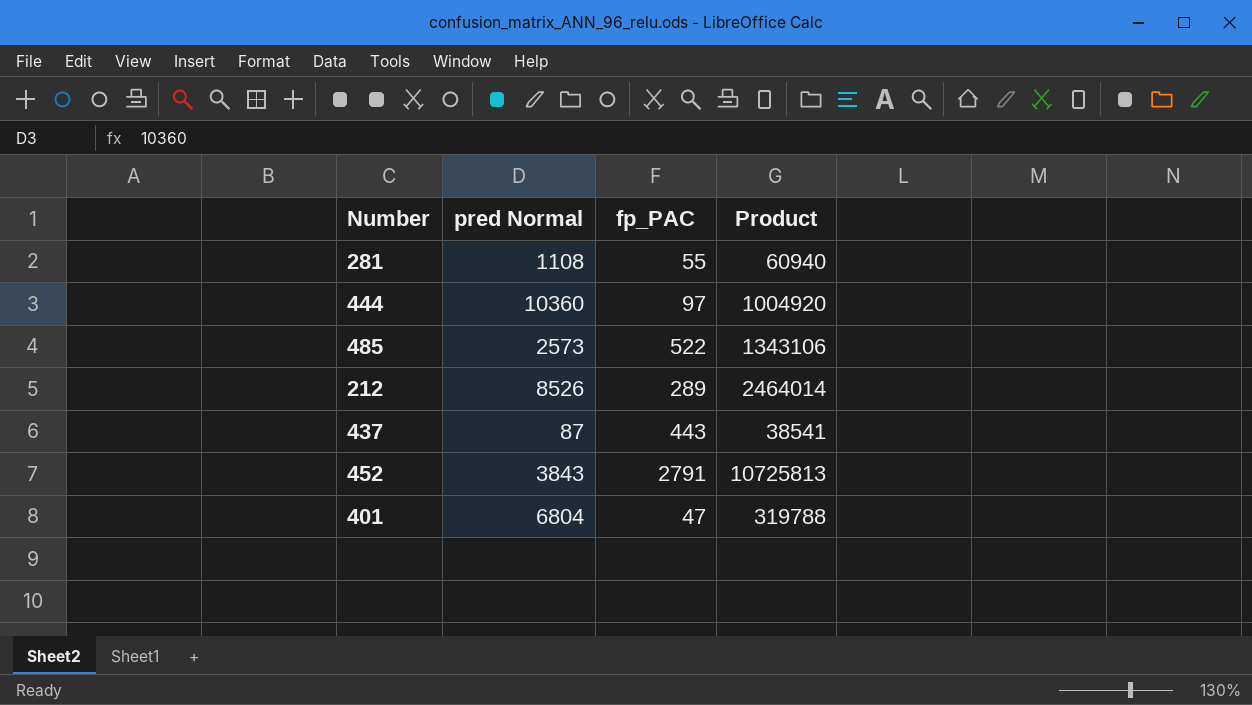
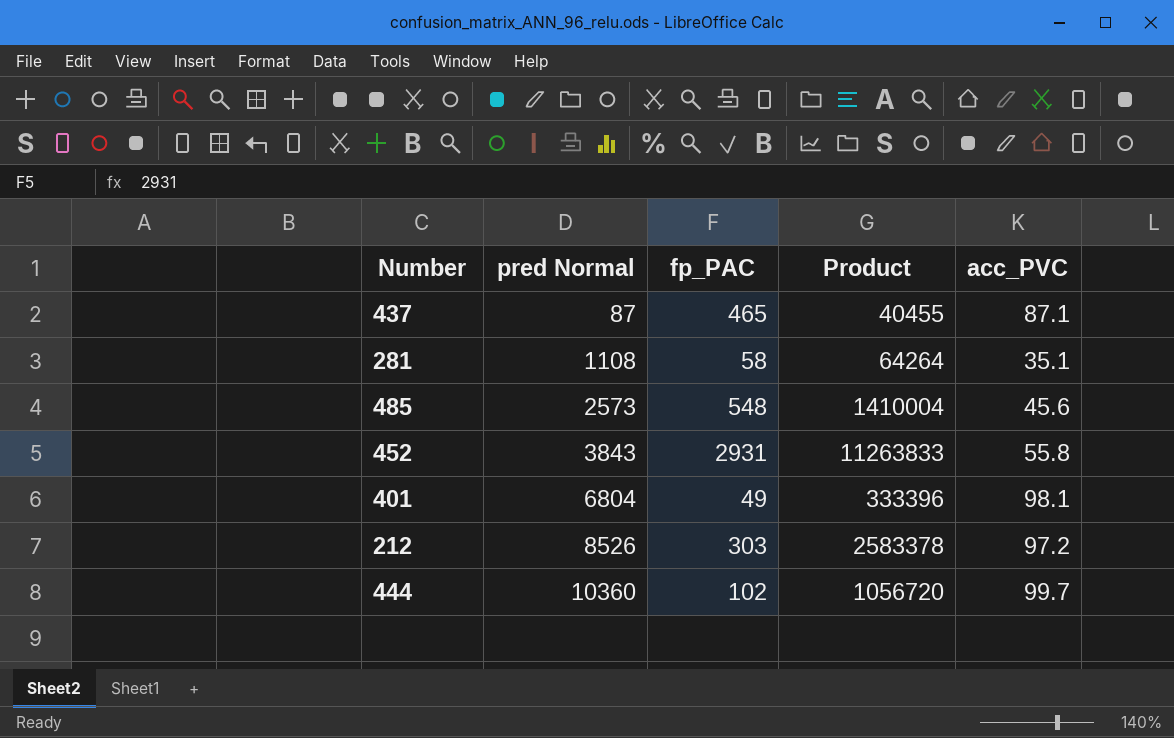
row order: none -> pred Normal ascending
column acc_PVC | position: none -> 5
437 | fp_PAC: 443 -> 465
437 | Product: 38541 -> 40455
281 | fp_PAC: 55 -> 58
281 | Product: 60940 -> 64264
485 | fp_PAC: 522 -> 548
485 | Product: 1343106 -> 1410004
452 | fp_PAC: 2791 -> 2931
452 | Product: 10725813 -> 11263833
401 | fp_PAC: 47 -> 49
401 | Product: 319788 -> 333396
212 | fp_PAC: 289 -> 303
212 | Product: 2464014 -> 2583378
444 | fp_PAC: 97 -> 102
444 | Product: 1004920 -> 1056720

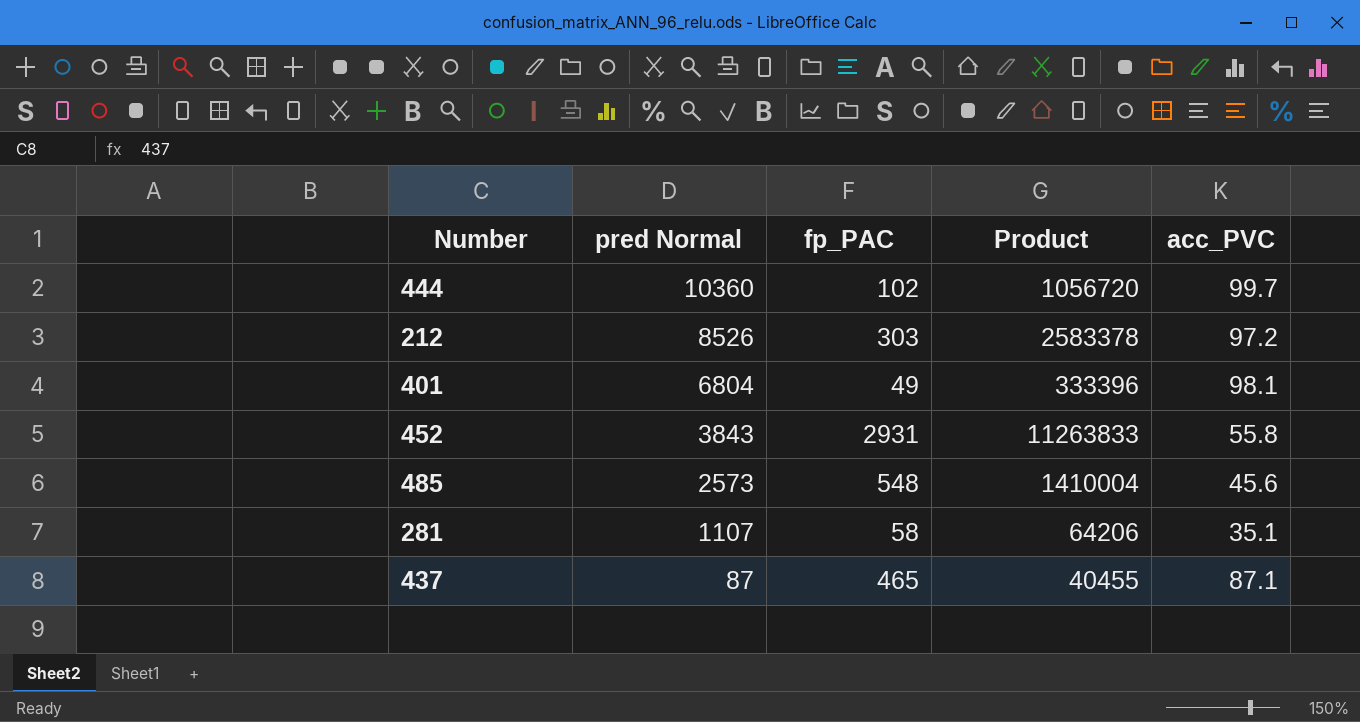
row order: pred Normal ascending -> pred Normal descending
281 | pred Normal: 1108 -> 1107
281 | Product: 64264 -> 64206

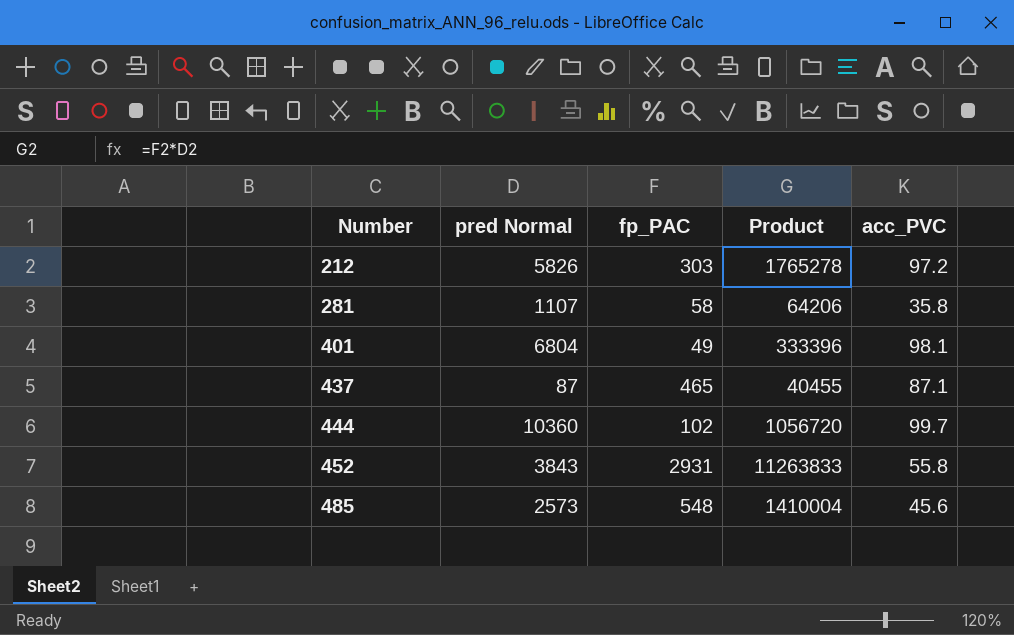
row order: pred Normal descending -> Number ascending
212 | pred Normal: 8526 -> 5826
212 | Product: 2583378 -> 1765278
281 | acc_PVC: 35.1 -> 35.8

